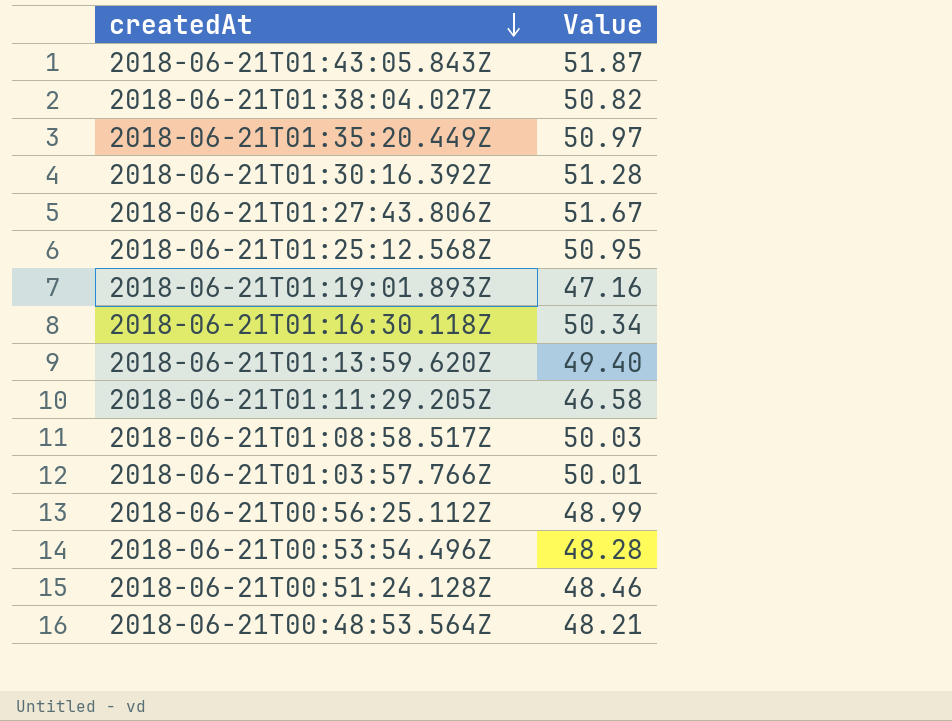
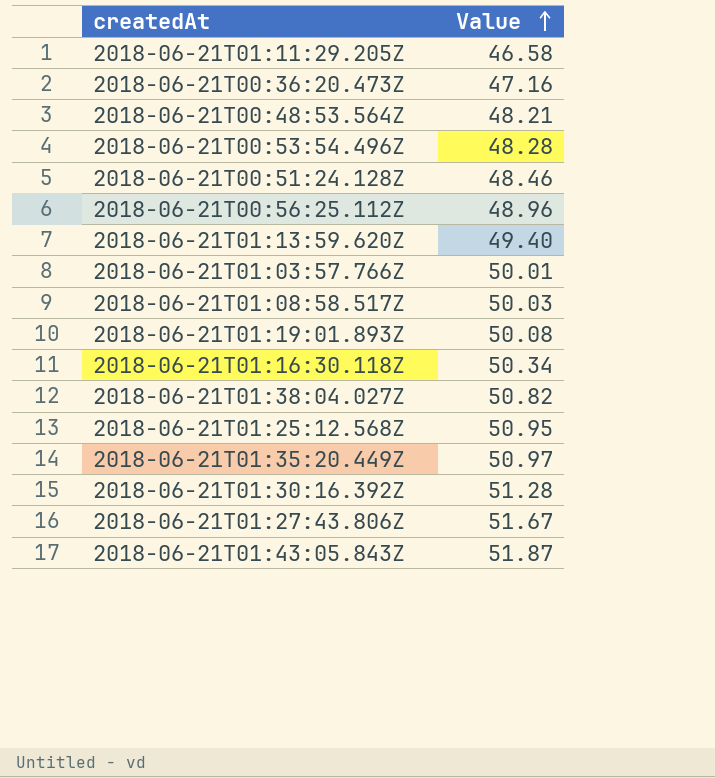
row order: createdAt descending -> Value ascending
row 2018-06-21T00:36:20.473Z: none -> 47.16
2018-06-21T00:56:25.112Z | Value: 48.99 -> 48.96
2018-06-21T01:19:01.893Z | Value: 47.16 -> 50.08

